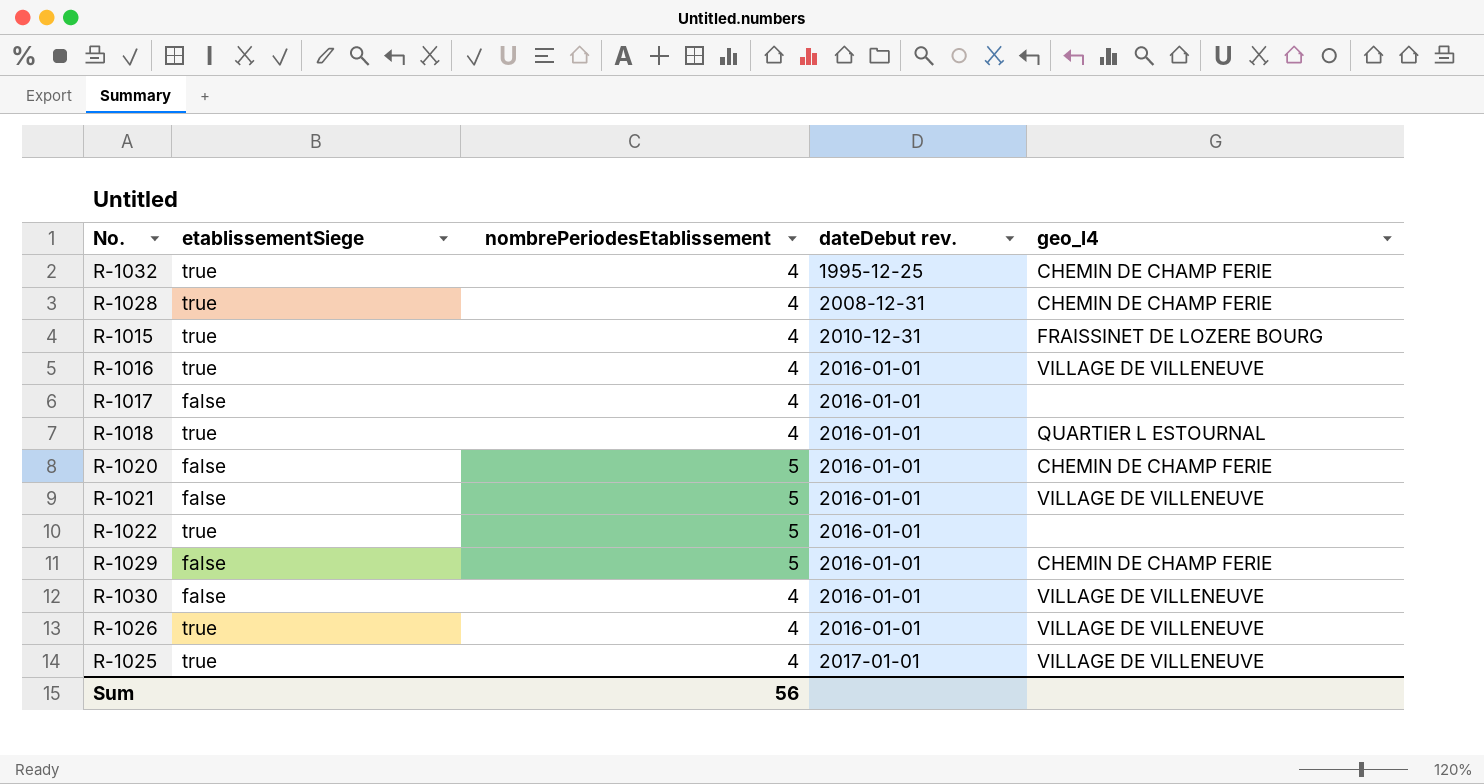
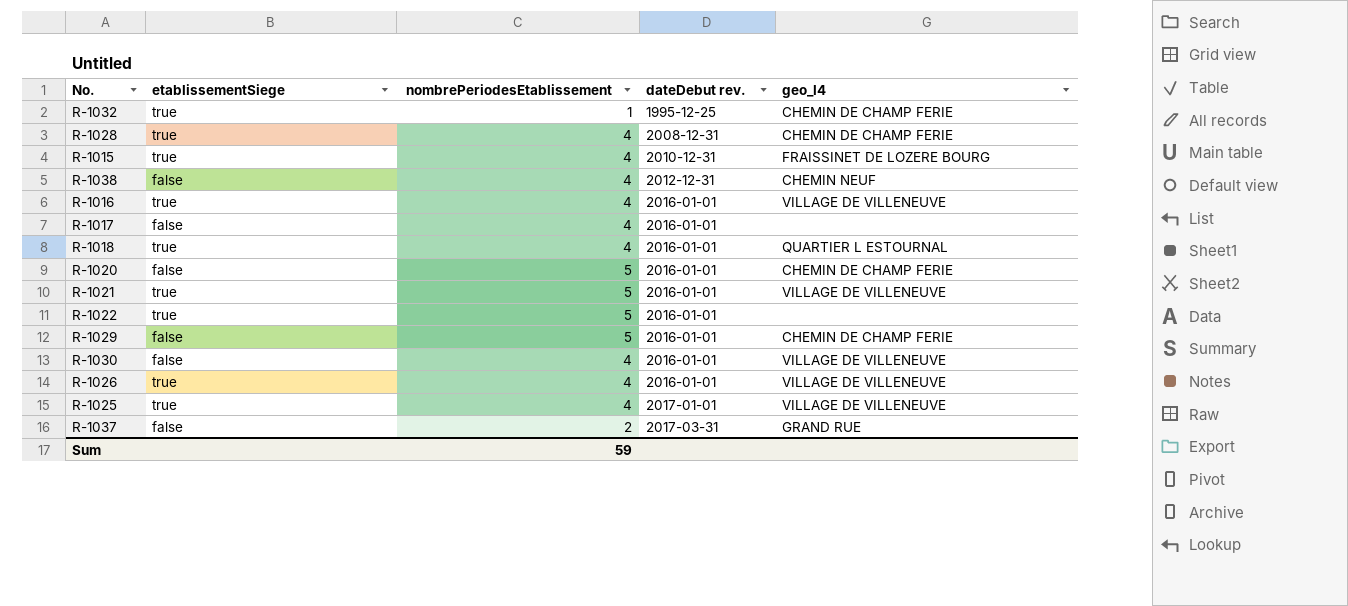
R-1032 | nombrePeriodesEtablissement: 4 -> 1
row R-1038: none -> false | 4 | 2012-12-31 | CHEMIN NEUF
R-1021 | etablissementSiege: false -> true
row R-1037: none -> false | 2 | 2017-03-31 | GRAND RUE
Sum | nombrePeriodesEtablissement: 56 -> 59

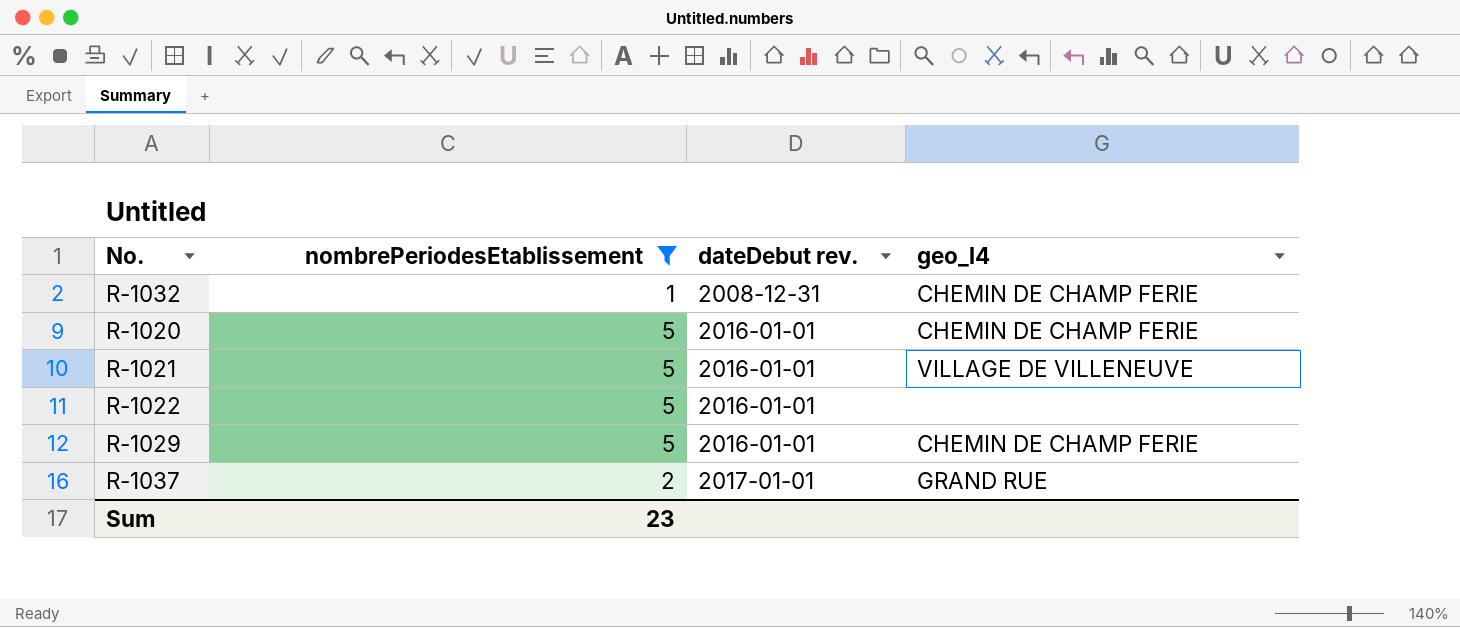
filter: none -> nombrePeriodesEtablissement != 4
column etablissementSiege | position: 2 -> none
R-1032 | dateDebut rev.: 1995-12-25 -> 2008-12-31
R-1037 | dateDebut rev.: 2017-03-31 -> 2017-01-01
Sum | nombrePeriodesEtablissement: 59 -> 23

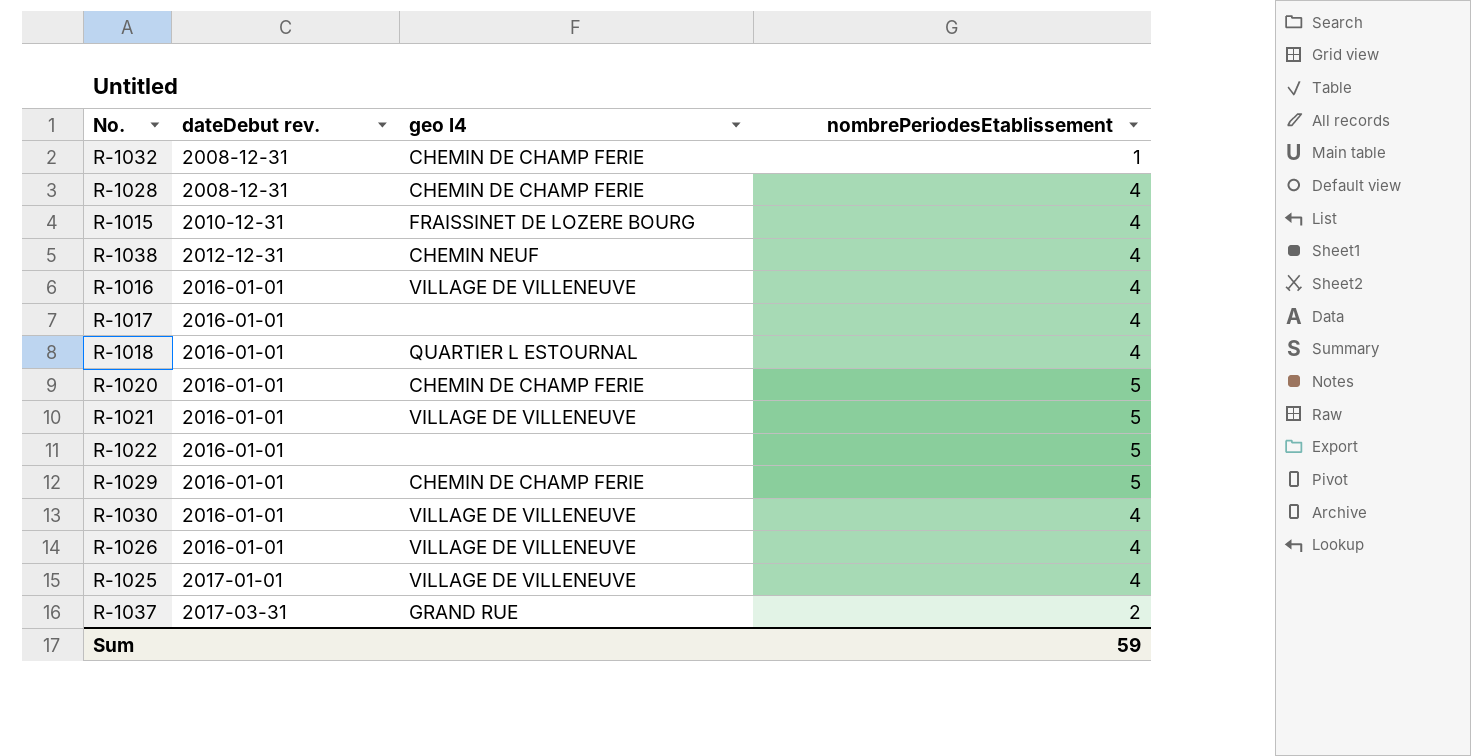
filter: nombrePeriodesEtablissement != 4 -> none
column name: geo_l4 -> geo l4
column nombrePeriodesEtablissement | position: 2 -> 4
R-1037 | dateDebut rev.: 2017-01-01 -> 2017-03-31
Sum | nombrePeriodesEtablissement: 23 -> 59

